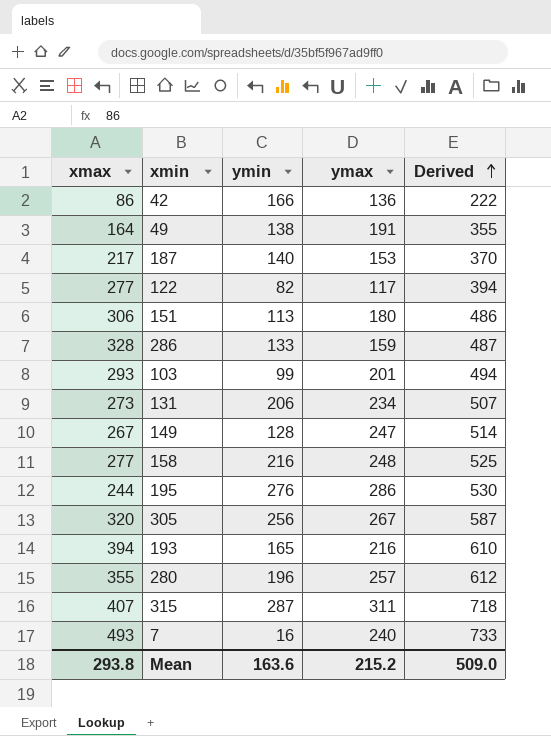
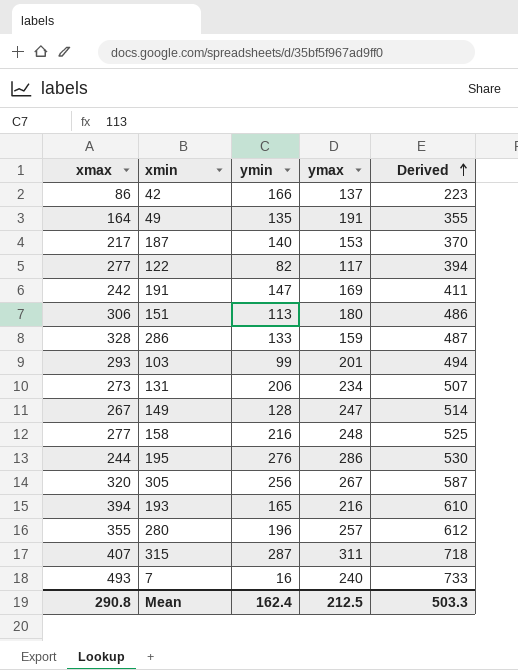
42 | ymax: 136 -> 137
42 | Derived: 222 -> 223
49 | ymin: 138 -> 135
row 191: none -> 242 | 147 | 169 | 411
Mean | xmax: 293.8 -> 290.8
Mean | ymin: 163.6 -> 162.4
Mean | ymax: 215.2 -> 212.5
Mean | Derived: 509.0 -> 503.3

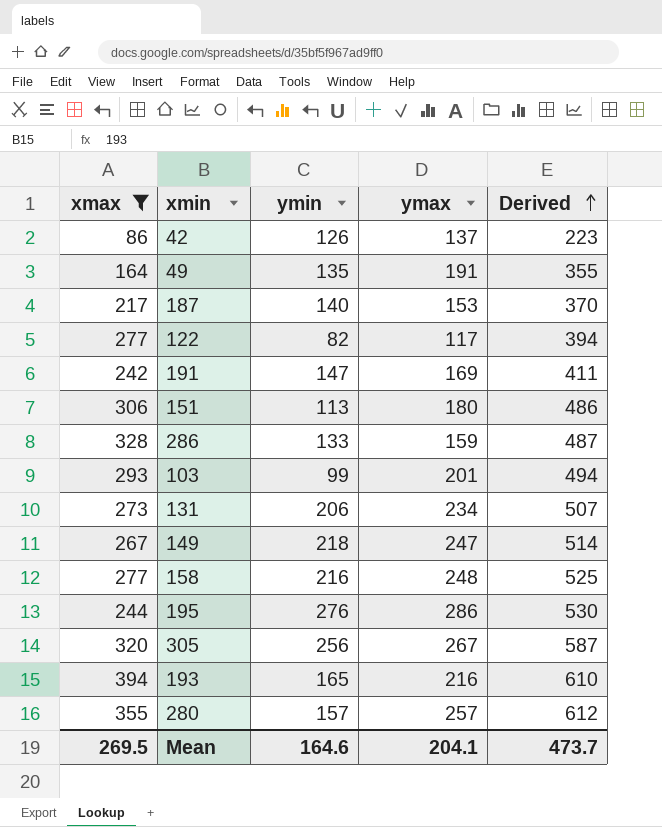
filter: none -> xmax <= 394
42 | ymin: 166 -> 126
149 | ymin: 128 -> 218
280 | ymin: 196 -> 157
Mean | xmax: 290.8 -> 269.5
Mean | ymin: 162.4 -> 164.6
Mean | ymax: 212.5 -> 204.1
Mean | Derived: 503.3 -> 473.7

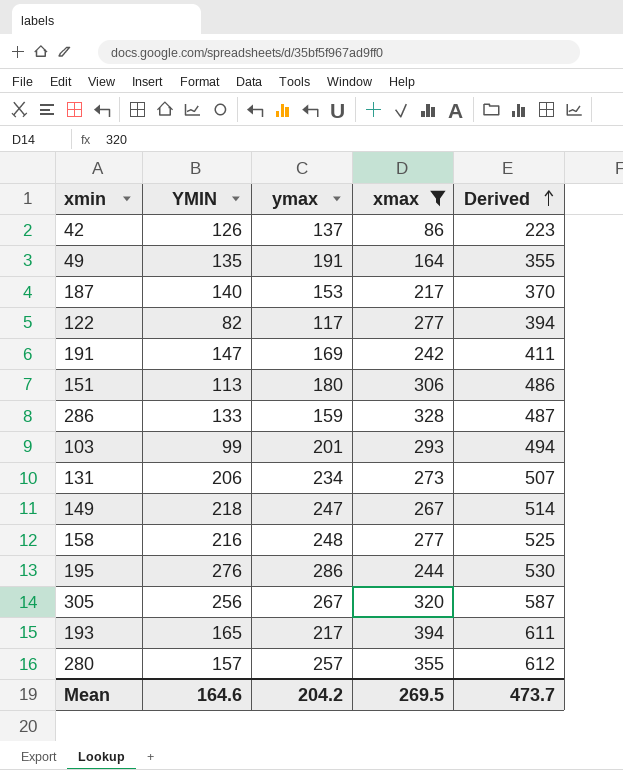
column name: ymin -> YMIN
column xmax | position: 1 -> 4
193 | ymax: 216 -> 217
193 | Derived: 610 -> 611
Mean | ymax: 204.1 -> 204.2

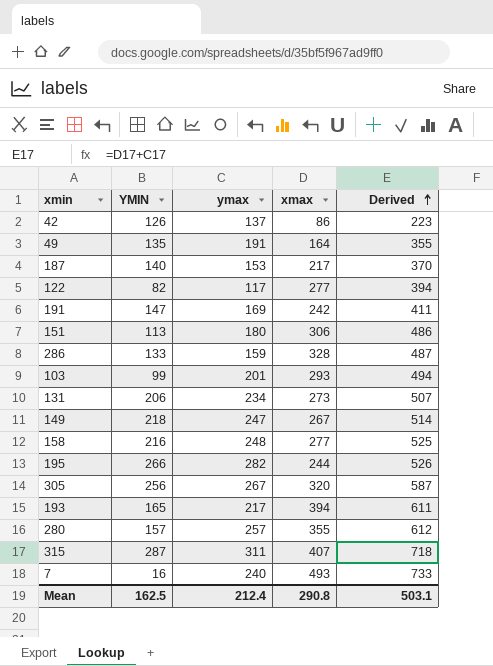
filter: xmax <= 394 -> none
195 | YMIN: 276 -> 266
195 | ymax: 286 -> 282
195 | Derived: 530 -> 526
Mean | YMIN: 164.6 -> 162.5
Mean | ymax: 204.2 -> 212.4
Mean | xmax: 269.5 -> 290.8
Mean | Derived: 473.7 -> 503.1

